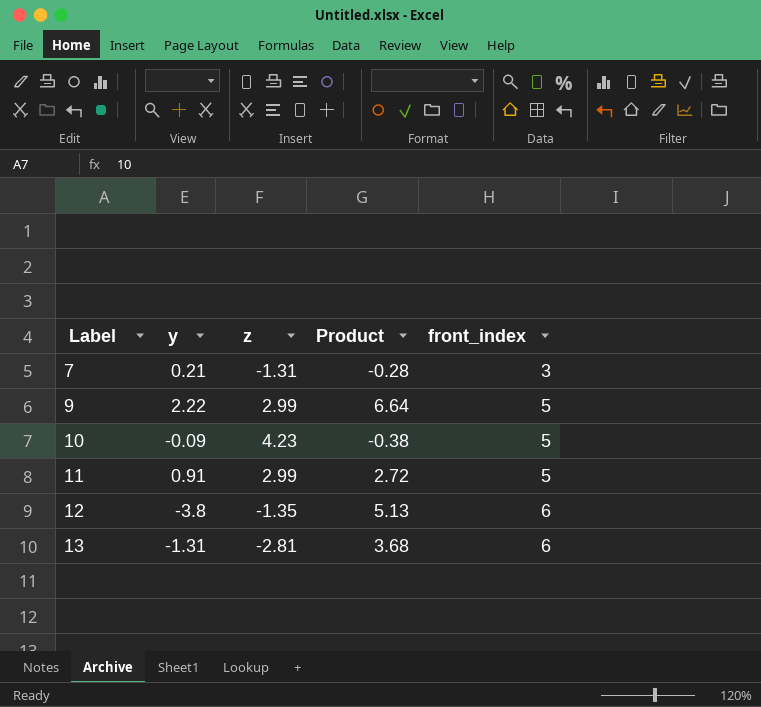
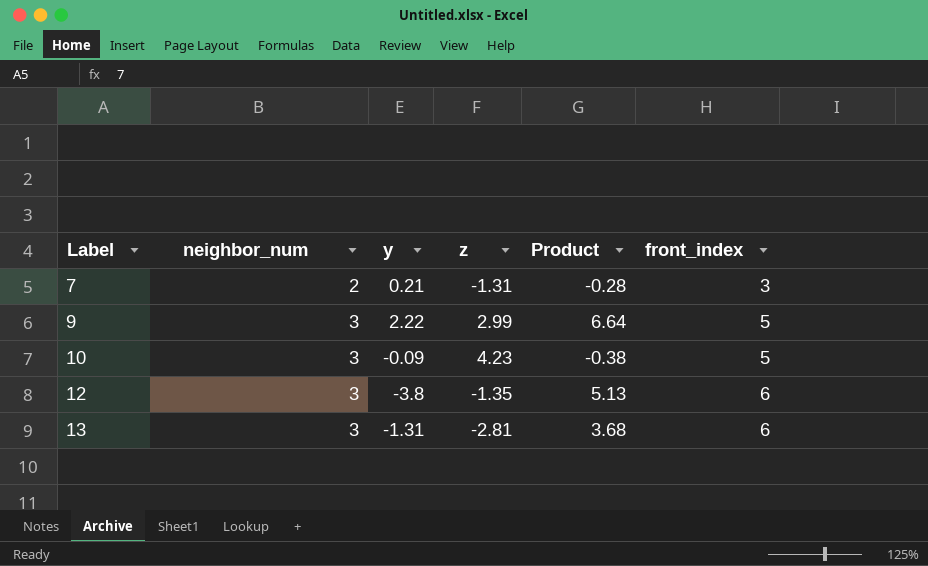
column neighbor_num | position: none -> 2
row 11: 0.91 | 2.99 | 2.72 | 5 -> none

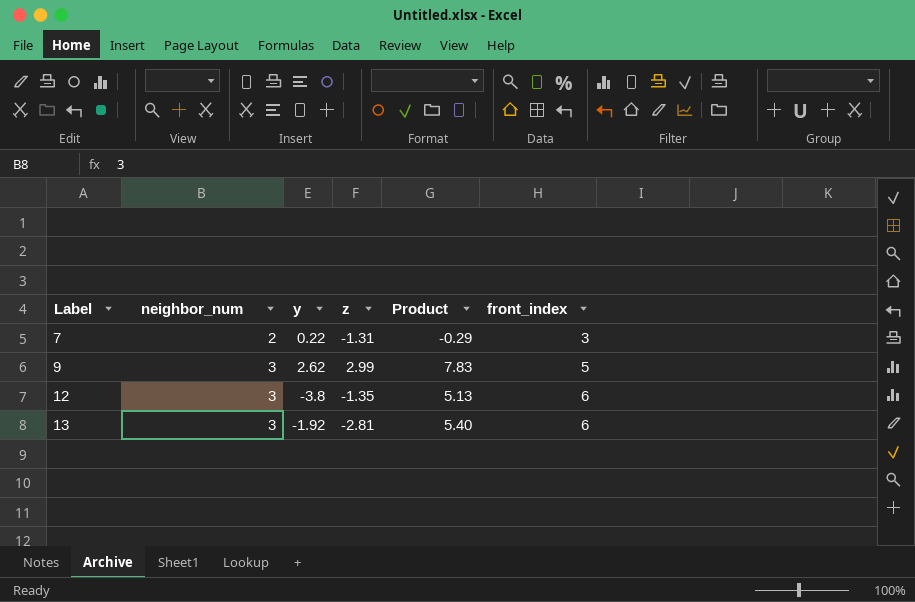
row 10: 3 | -0.09 | 4.23 | -0.38 | 5 -> none
7 | y: 0.21 -> 0.22
7 | Product: -0.28 -> -0.29
9 | y: 2.22 -> 2.62
9 | Product: 6.64 -> 7.83
13 | y: -1.31 -> -1.92
13 | Product: 3.68 -> 5.40

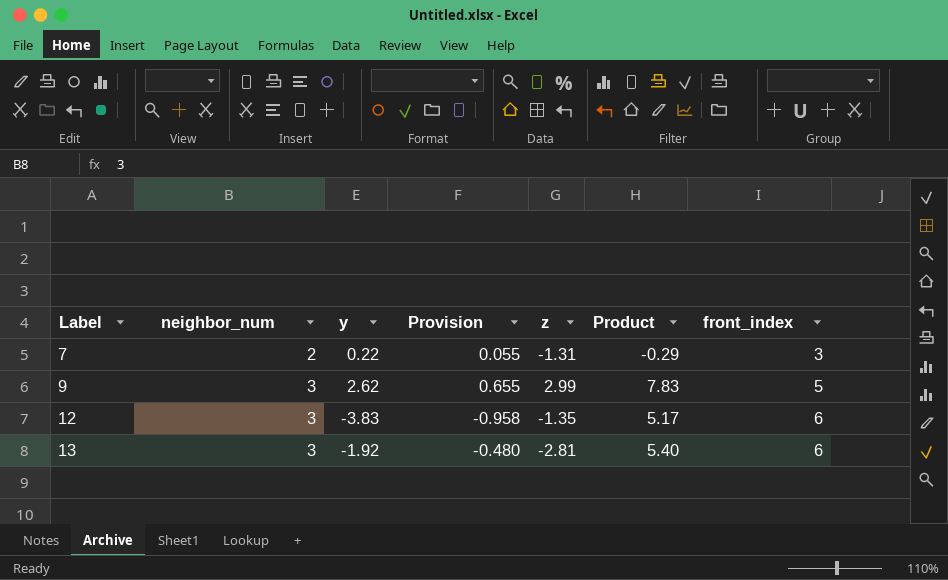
column Provision | formula: none -> [y] * 0.25
12 | y: -3.8 -> -3.83
12 | Product: 5.13 -> 5.17

